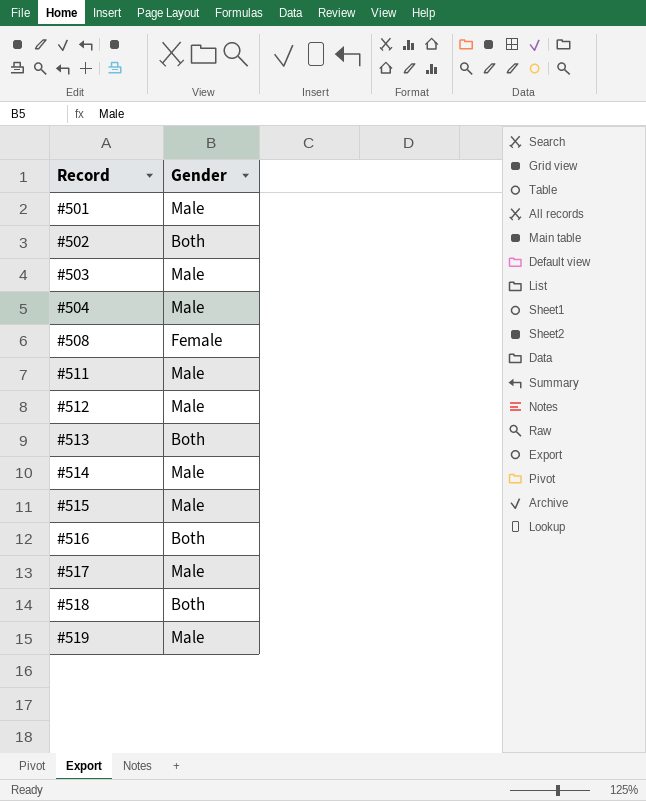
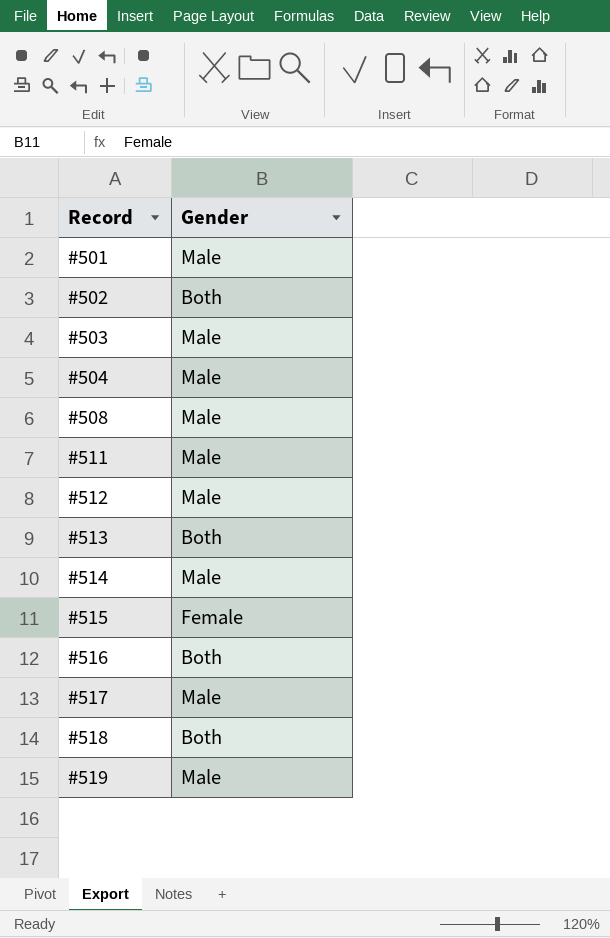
#508 | Gender: Female -> Male
#515 | Gender: Male -> Female

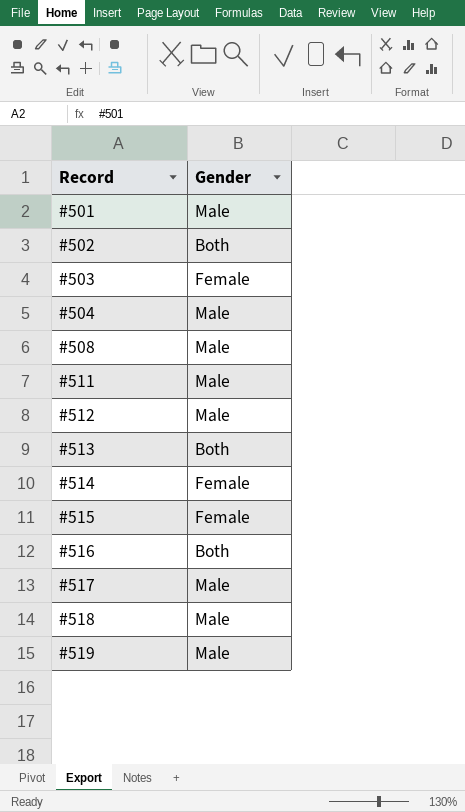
#503 | Gender: Male -> Female
#514 | Gender: Male -> Female
#518 | Gender: Both -> Male

